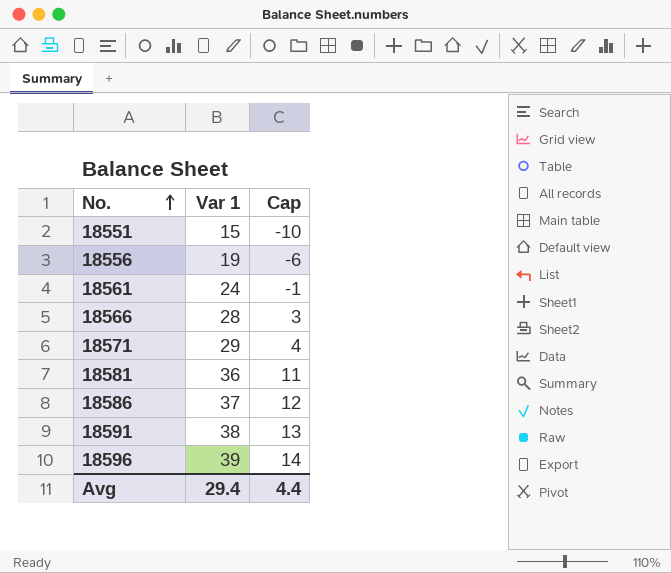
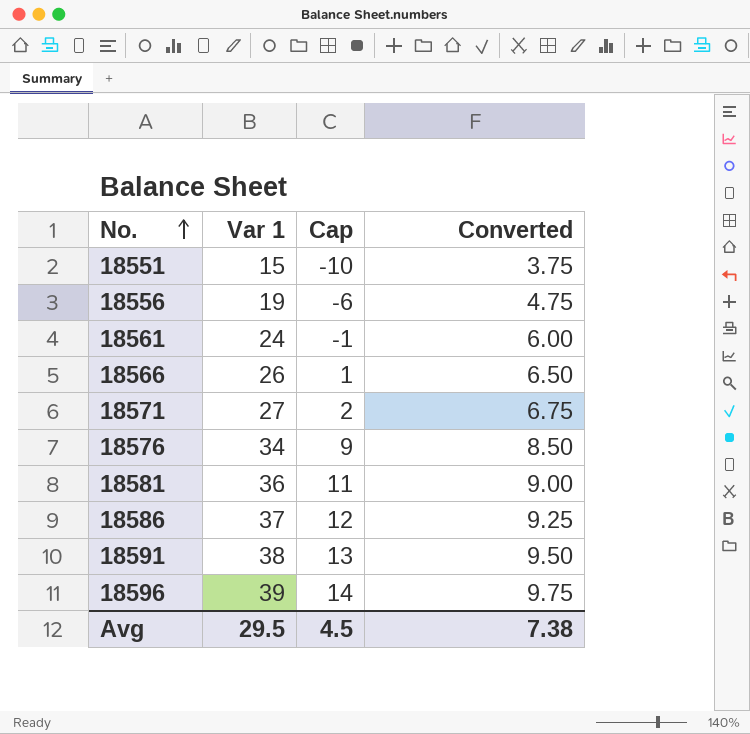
column Converted | formula: none -> [Var 1] * 0.25
18566 | Var 1: 28 -> 26
18566 | Cap: 3 -> 1
18571 | Var 1: 29 -> 27
18571 | Cap: 4 -> 2
row 18576: none -> 34 | 9 | 8.50
Avg | Var 1: 29.4 -> 29.5
Avg | Cap: 4.4 -> 4.5

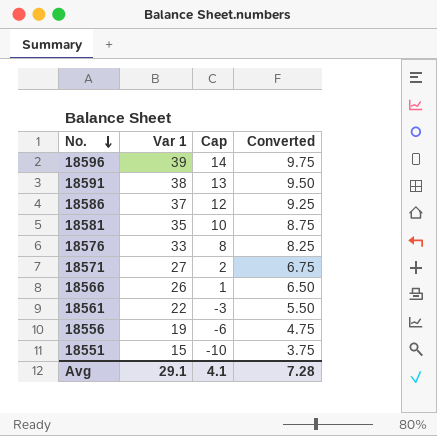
row order: No. ascending -> No. descending
18581 | Var 1: 36 -> 35
18581 | Cap: 11 -> 10
18581 | Converted: 9.00 -> 8.75
18576 | Var 1: 34 -> 33
18576 | Cap: 9 -> 8
18576 | Converted: 8.50 -> 8.25
18561 | Var 1: 24 -> 22
18561 | Cap: -1 -> -3
18561 | Converted: 6.00 -> 5.50
Avg | Var 1: 29.5 -> 29.1
Avg | Cap: 4.5 -> 4.1
Avg | Converted: 7.38 -> 7.28

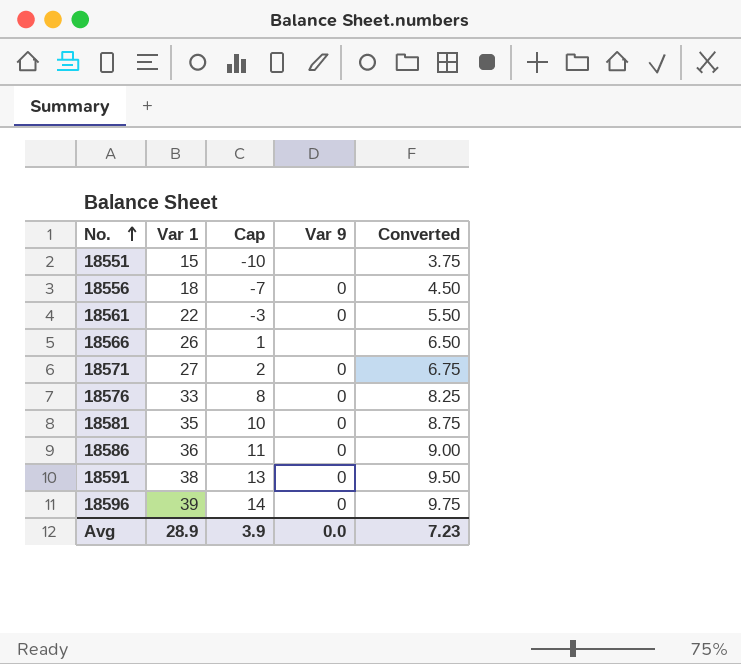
row order: No. descending -> No. ascending
column Var 9 | position: none -> 4
18556 | Var 1: 19 -> 18
18556 | Cap: -6 -> -7
18556 | Converted: 4.75 -> 4.50
18586 | Var 1: 37 -> 36
18586 | Cap: 12 -> 11
18586 | Converted: 9.25 -> 9.00
Avg | Var 1: 29.1 -> 28.9
Avg | Cap: 4.1 -> 3.9
Avg | Converted: 7.28 -> 7.23

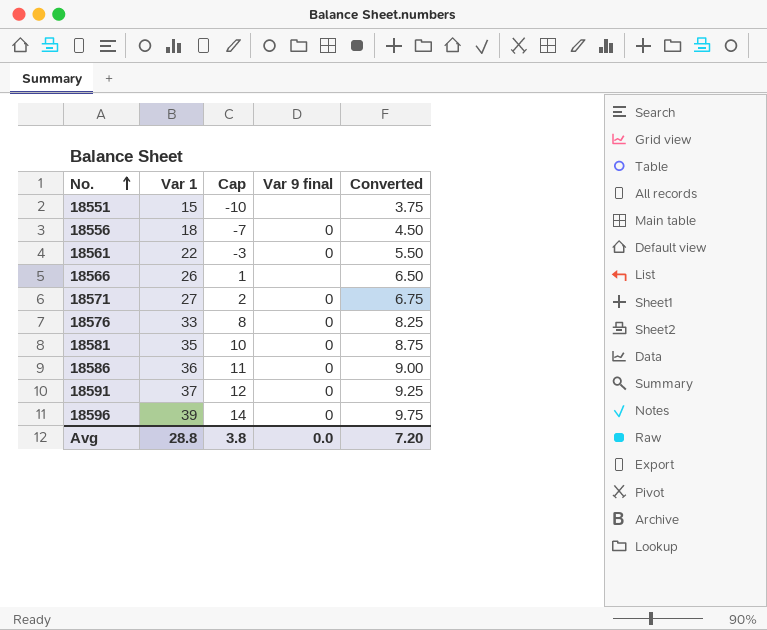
column name: Var 9 -> Var 9 final
18591 | Var 1: 38 -> 37
18591 | Cap: 13 -> 12
18591 | Converted: 9.50 -> 9.25
Avg | Var 1: 28.9 -> 28.8
Avg | Cap: 3.9 -> 3.8
Avg | Converted: 7.23 -> 7.20

